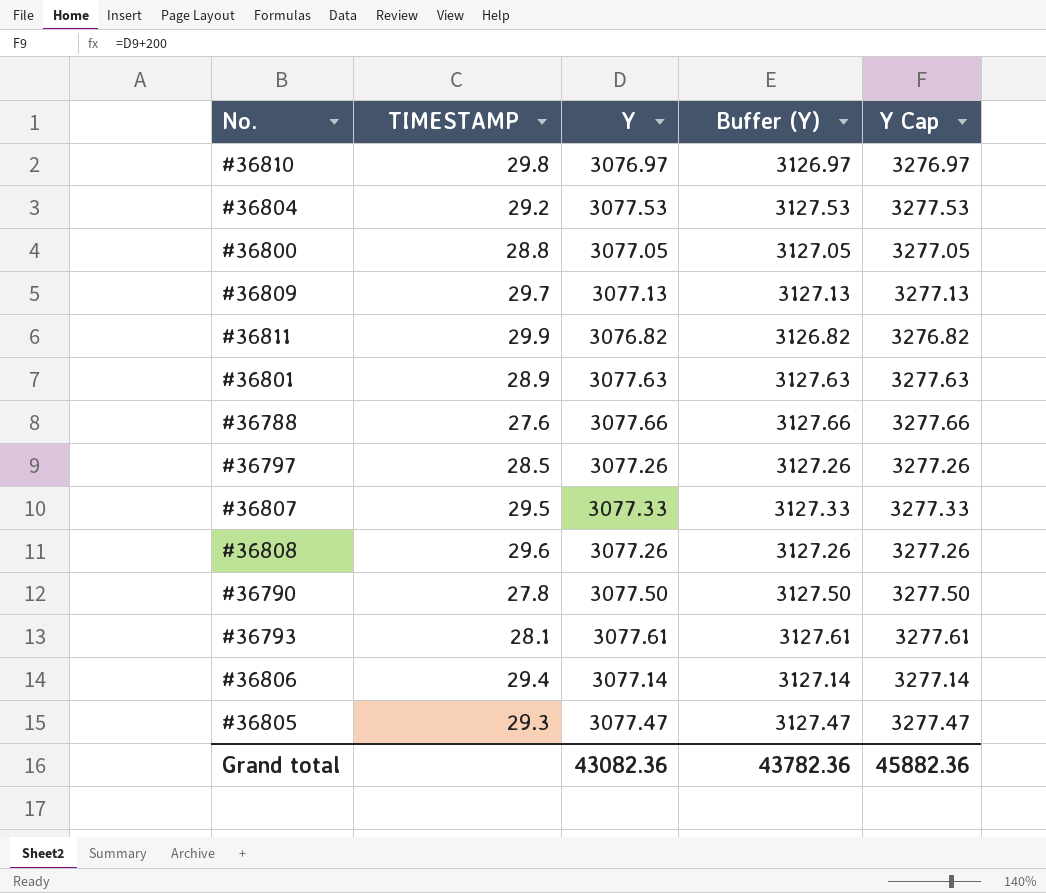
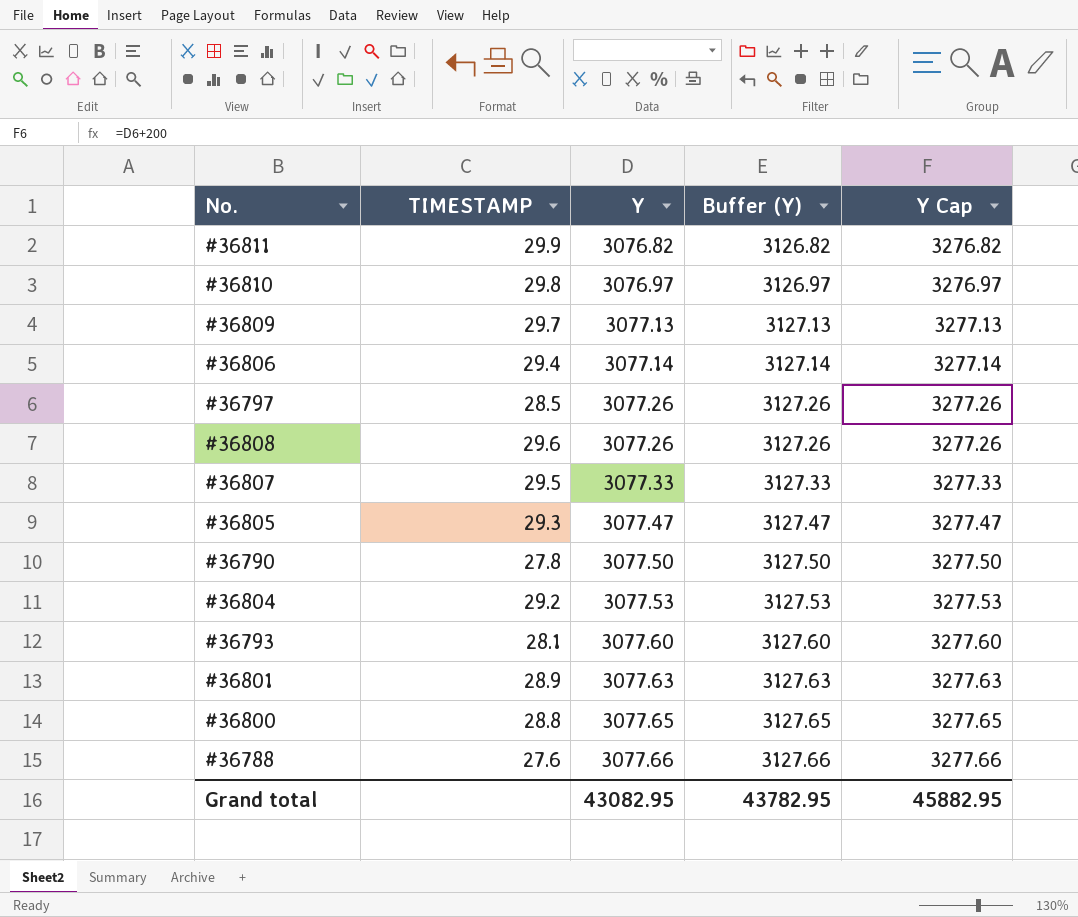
row order: none -> Y ascending
#36793 | Y: 3077.61 -> 3077.60
#36793 | Buffer (Y): 3127.61 -> 3127.60
#36793 | Y Cap: 3277.61 -> 3277.60
#36800 | Y: 3077.05 -> 3077.65
#36800 | Buffer (Y): 3127.05 -> 3127.65
#36800 | Y Cap: 3277.05 -> 3277.65
Grand total | Y: 43082.36 -> 43082.95
Grand total | Buffer (Y): 43782.36 -> 43782.95
Grand total | Y Cap: 45882.36 -> 45882.95

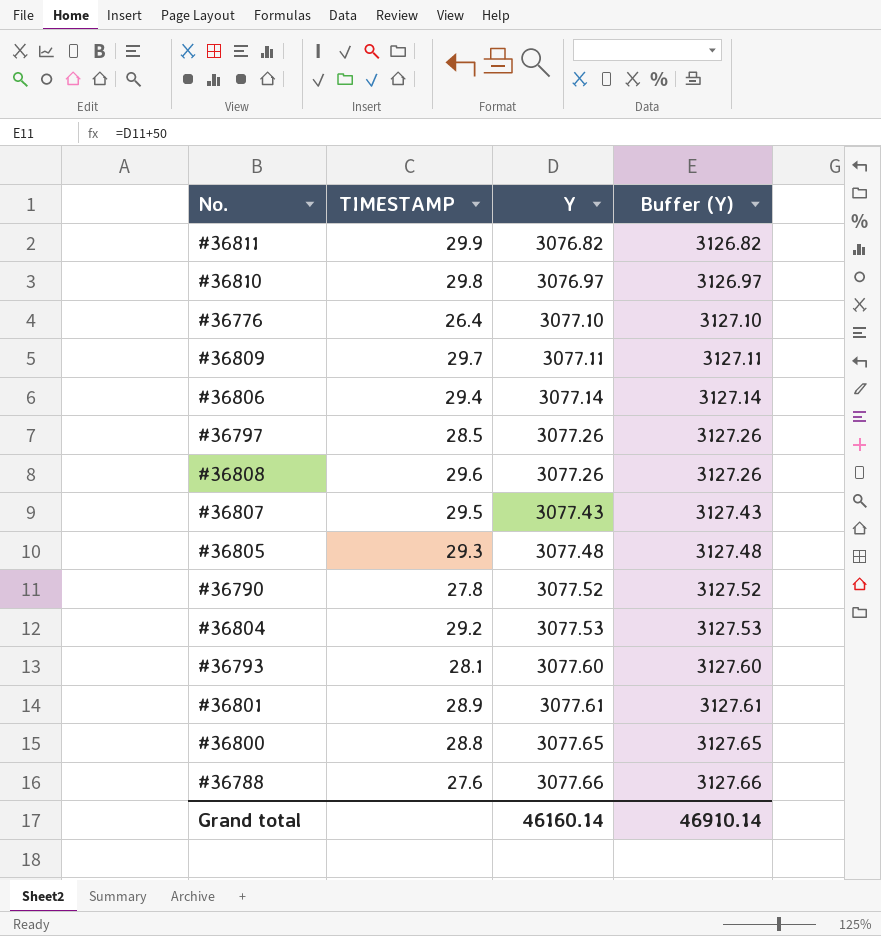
column Y Cap | formula: [Y] + 200 -> none
row #36776: none -> 26.4 | 3077.10 | 3127.10
#36809 | Y: 3077.13 -> 3077.11
#36809 | Buffer (Y): 3127.13 -> 3127.11
#36807 | Y: 3077.33 -> 3077.43
#36807 | Buffer (Y): 3127.33 -> 3127.43
#36805 | Y: 3077.47 -> 3077.48
#36805 | Buffer (Y): 3127.47 -> 3127.48
#36790 | Y: 3077.50 -> 3077.52
#36790 | Buffer (Y): 3127.50 -> 3127.52
#36801 | Y: 3077.63 -> 3077.61
#36801 | Buffer (Y): 3127.63 -> 3127.61
Grand total | Y: 43082.95 -> 46160.14
Grand total | Buffer (Y): 43782.95 -> 46910.14

